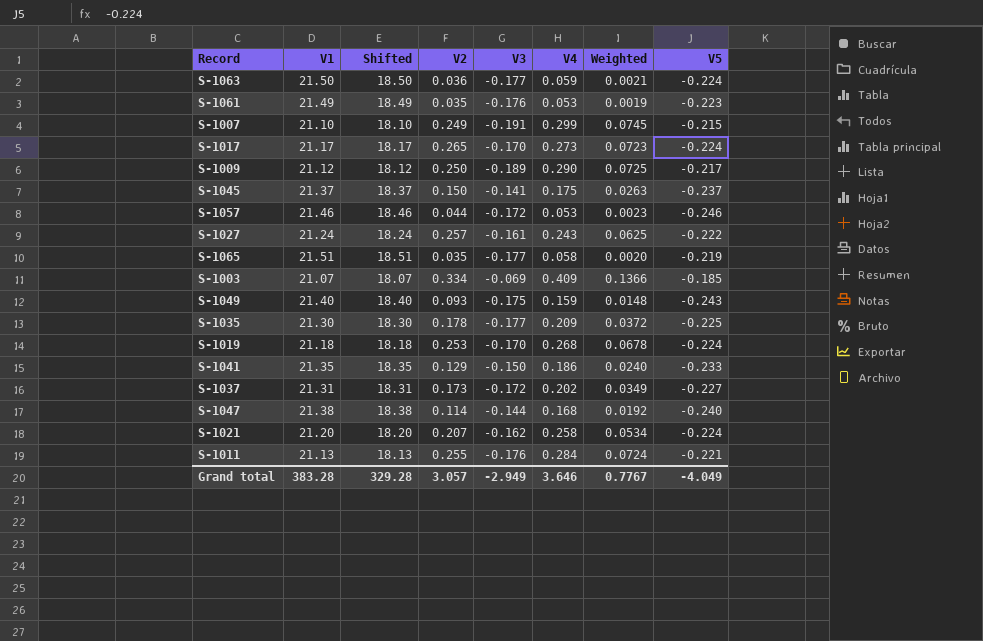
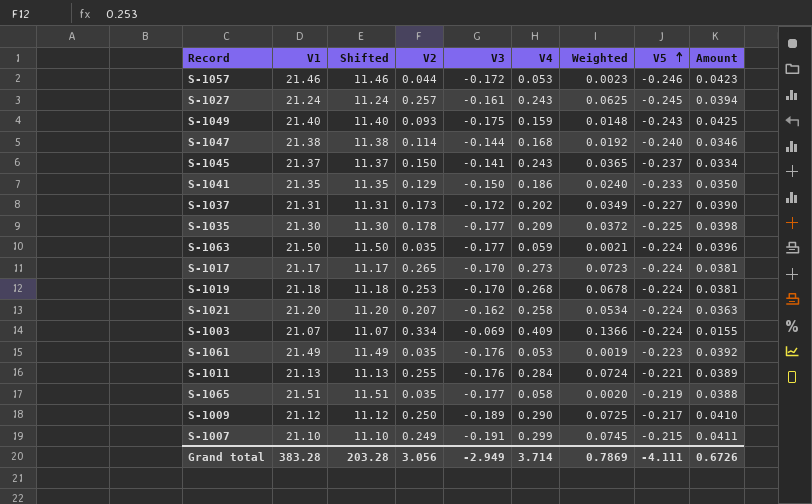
row order: none -> V5 ascending
column Shifted | formula: [V1] - 3 -> [V1] - 10
column Amount | formula: none -> [V3] * [V5]
S-1027 | V5: -0.222 -> -0.245
S-1045 | V4: 0.175 -> 0.243
S-1045 | Weighted: 0.0263 -> 0.0365
S-1063 | V2: 0.036 -> 0.035
S-1003 | V5: -0.185 -> -0.224
Grand total | Shifted: 329.28 -> 203.28
Grand total | V2: 3.057 -> 3.056
Grand total | V4: 3.646 -> 3.714
Grand total | Weighted: 0.7767 -> 0.7869
Grand total | V5: -4.049 -> -4.111

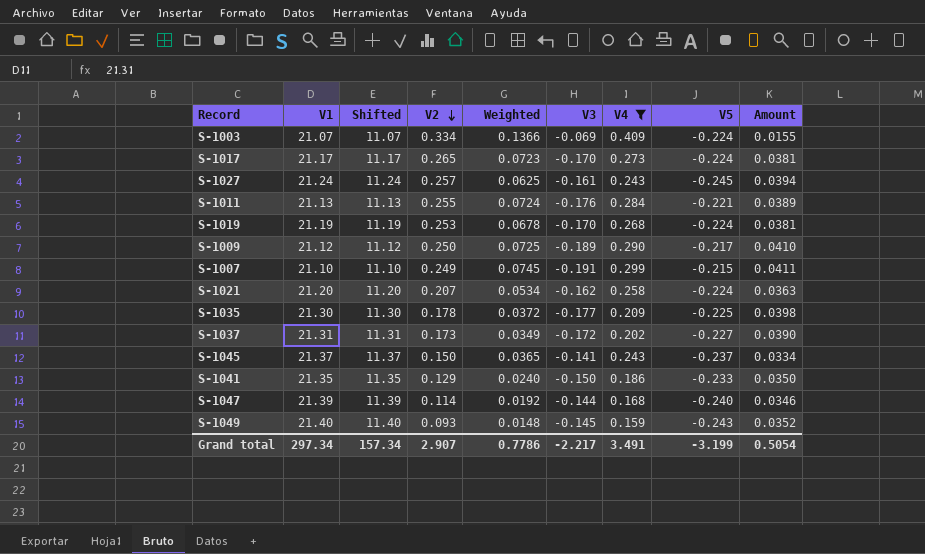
filter: none -> V4 >= 0.159
row order: V5 ascending -> V2 descending
column Weighted | position: 7 -> 5
S-1019 | V1: 21.18 -> 21.19
S-1019 | Shifted: 11.18 -> 11.19
S-1047 | V1: 21.38 -> 21.39
S-1047 | Shifted: 11.38 -> 11.39
S-1049 | V3: -0.175 -> -0.145
S-1049 | Amount: 0.0425 -> 0.0352
Grand total | V1: 383.28 -> 297.34
Grand total | Shifted: 203.28 -> 157.34
Grand total | V2: 3.056 -> 2.907
Grand total | Weighted: 0.7869 -> 0.7786
Grand total | V3: -2.949 -> -2.217
Grand total | V4: 3.714 -> 3.491
Grand total | V5: -4.111 -> -3.199
Grand total | Amount: 0.6726 -> 0.5054

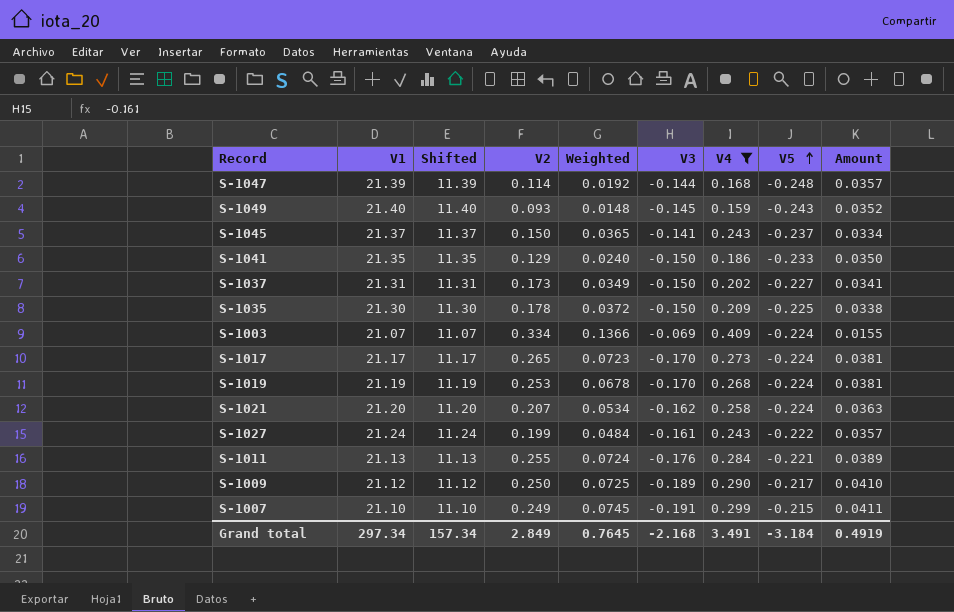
row order: V2 descending -> V5 ascending
S-1047 | V5: -0.240 -> -0.248
S-1047 | Amount: 0.0346 -> 0.0357
S-1037 | V3: -0.172 -> -0.150
S-1037 | Amount: 0.0390 -> 0.0341
S-1035 | V3: -0.177 -> -0.150
S-1035 | Amount: 0.0398 -> 0.0338
S-1027 | V2: 0.257 -> 0.199
S-1027 | Weighted: 0.0625 -> 0.0484
S-1027 | V5: -0.245 -> -0.222
S-1027 | Amount: 0.0394 -> 0.0357
Grand total | V2: 2.907 -> 2.849
Grand total | Weighted: 0.7786 -> 0.7645
Grand total | V3: -2.217 -> -2.168
Grand total | V5: -3.199 -> -3.184
Grand total | Amount: 0.5054 -> 0.4919

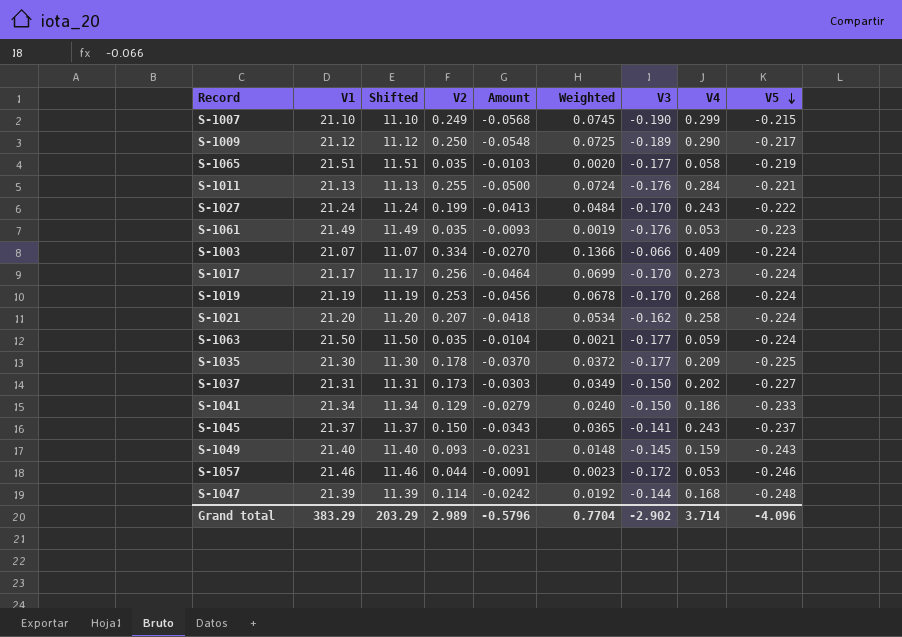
filter: V4 >= 0.159 -> none
row order: V5 ascending -> V5 descending
column Amount | formula: [V3] * [V5] -> [V3] * [V4]
column Amount | position: 9 -> 5
S-1007 | V3: -0.191 -> -0.190
S-1027 | V3: -0.161 -> -0.170
S-1003 | V3: -0.069 -> -0.066
S-1017 | V2: 0.265 -> 0.256
S-1017 | Weighted: 0.0723 -> 0.0699
S-1035 | V3: -0.150 -> -0.177
S-1041 | V1: 21.35 -> 21.34
S-1041 | Shifted: 11.35 -> 11.34
Grand total | V1: 297.34 -> 383.29
Grand total | Shifted: 157.34 -> 203.29
Grand total | V2: 2.849 -> 2.989
Grand total | Amount: 0.4919 -> -0.5796
Grand total | Weighted: 0.7645 -> 0.7704
Grand total | V3: -2.168 -> -2.902
Grand total | V4: 3.491 -> 3.714
Grand total | V5: -3.184 -> -4.096

